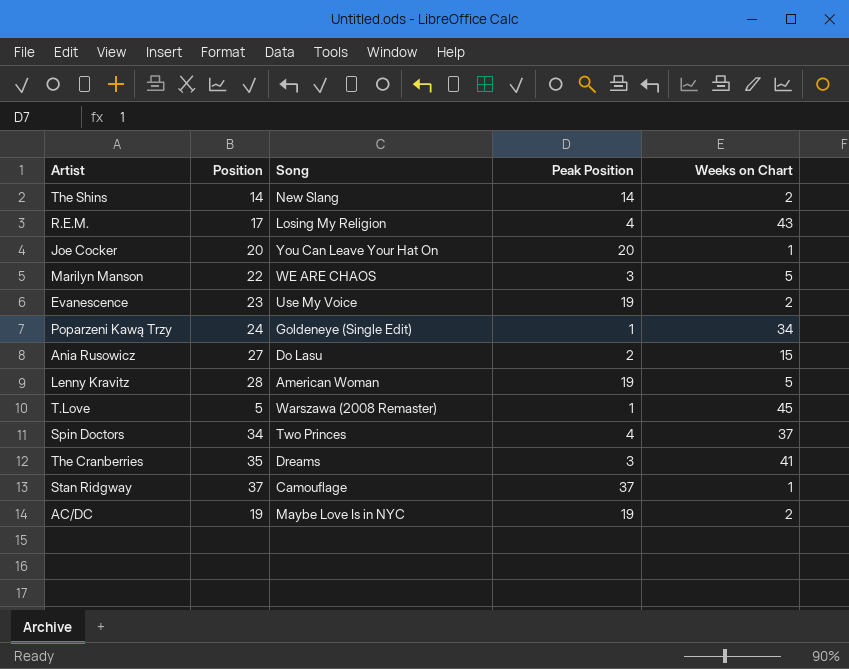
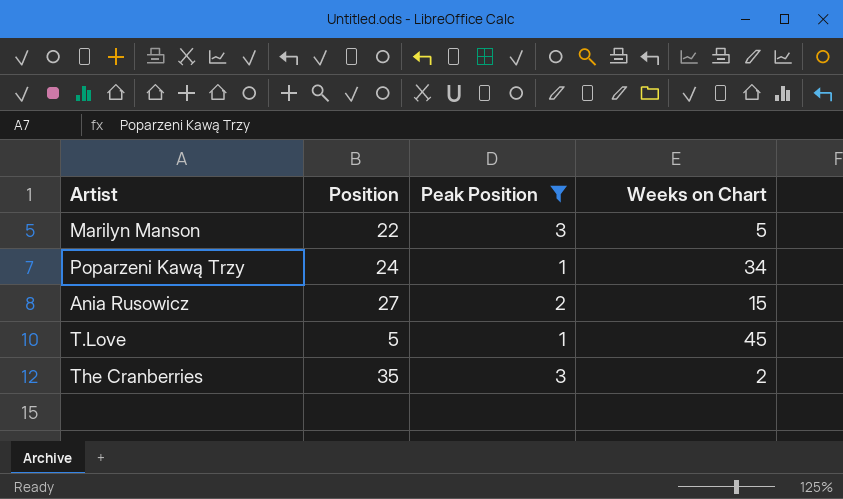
filter: none -> Peak Position <= 3
column Song | position: 3 -> none
The Cranberries | Weeks on Chart: 41 -> 2

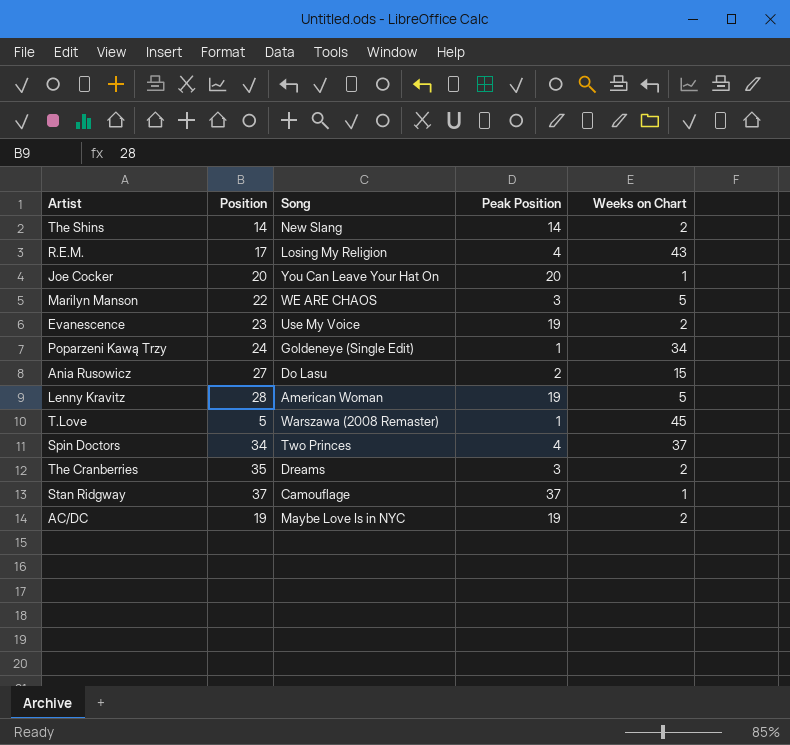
filter: Peak Position <= 3 -> none
column Song | position: none -> 3

